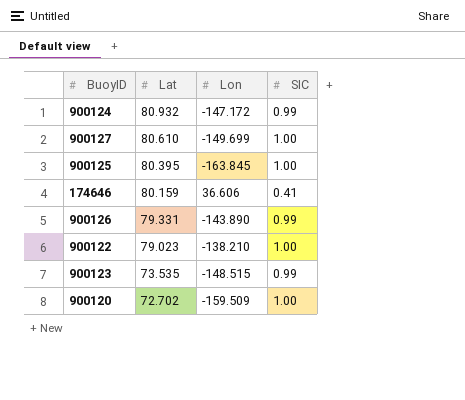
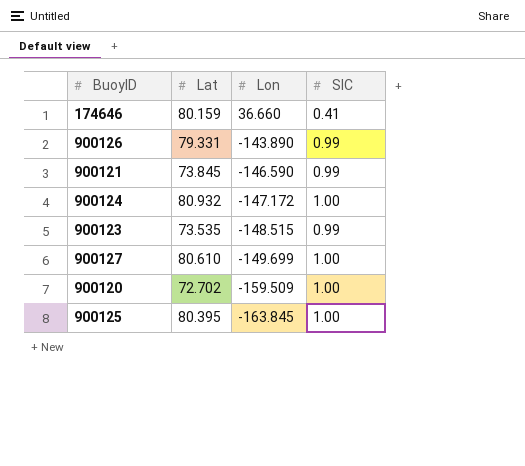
row order: Lat descending -> Lon descending
row 900122: 79.023 | -138.210 | 1.00 -> none
174646 | Lon: 36.606 -> 36.660
row 900121: none -> 73.845 | -146.590 | 0.99
900124 | SIC: 0.99 -> 1.00

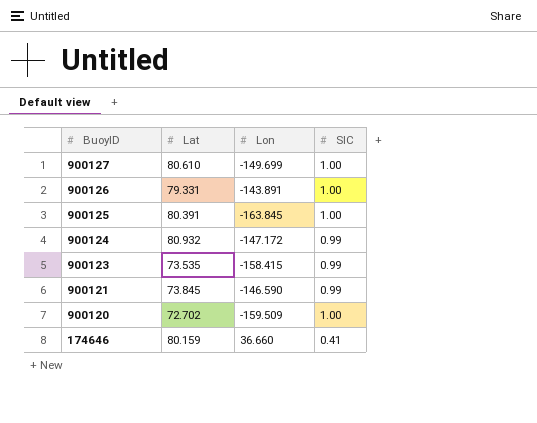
row order: Lon descending -> BuoyID descending
900126 | Lon: -143.890 -> -143.891
900126 | SIC: 0.99 -> 1.00
900125 | Lat: 80.395 -> 80.391
900124 | SIC: 1.00 -> 0.99
900123 | Lon: -148.515 -> -158.415

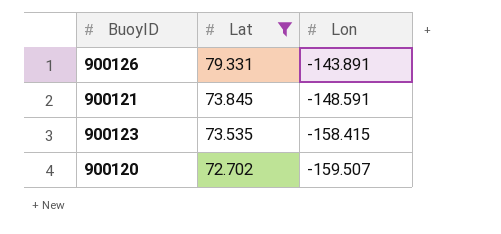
filter: none -> Lat <= 79.331
row order: BuoyID descending -> Lat descending
column SIC | position: 4 -> none
900121 | Lon: -146.590 -> -148.591
900120 | Lon: -159.509 -> -159.507

